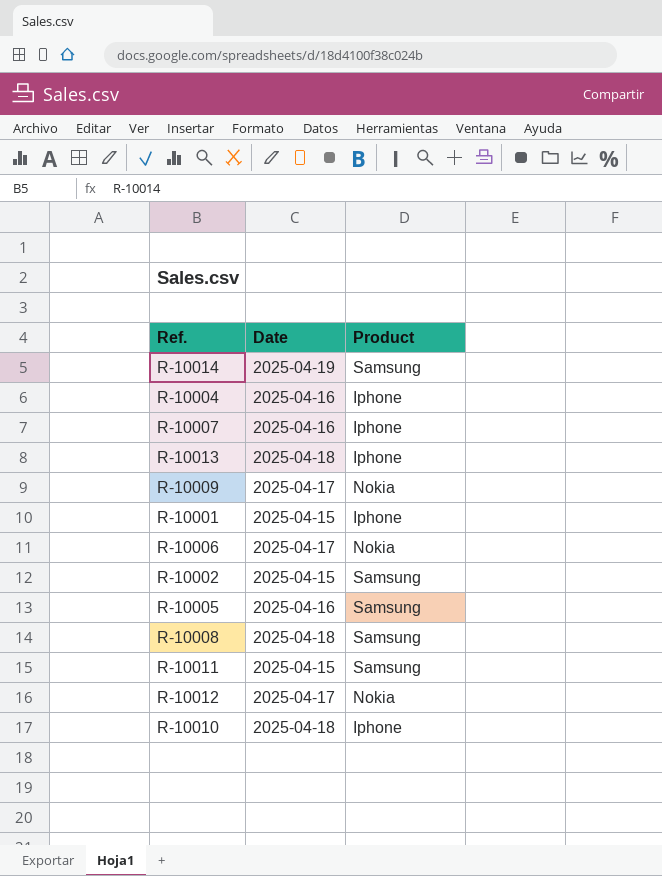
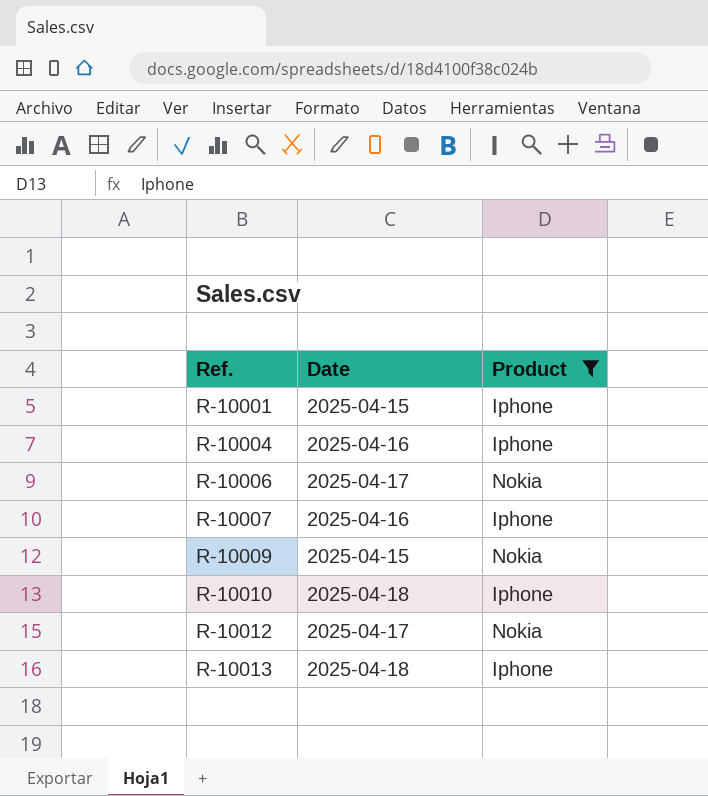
filter: none -> Product != Samsung
row order: none -> Ref. ascending
R-10009 | Date: 2025-04-17 -> 2025-04-15

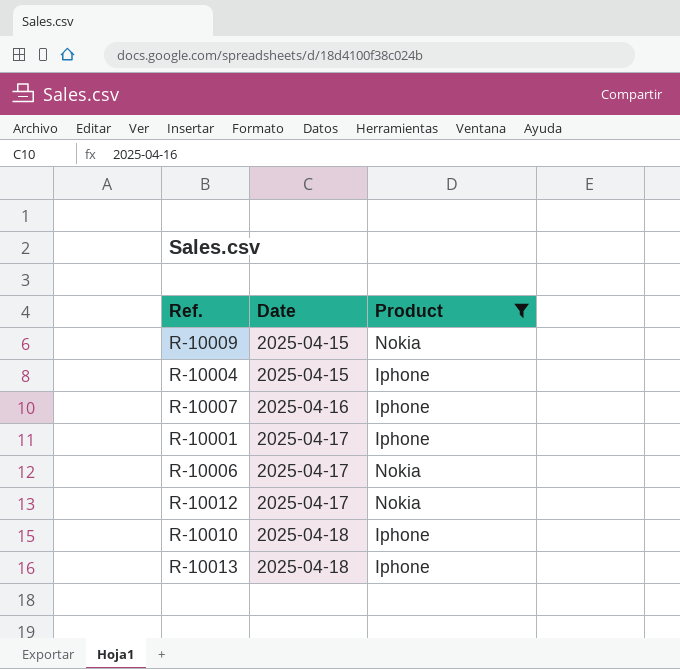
row order: Ref. ascending -> Date ascending
R-10004 | Date: 2025-04-16 -> 2025-04-15
R-10001 | Date: 2025-04-15 -> 2025-04-17

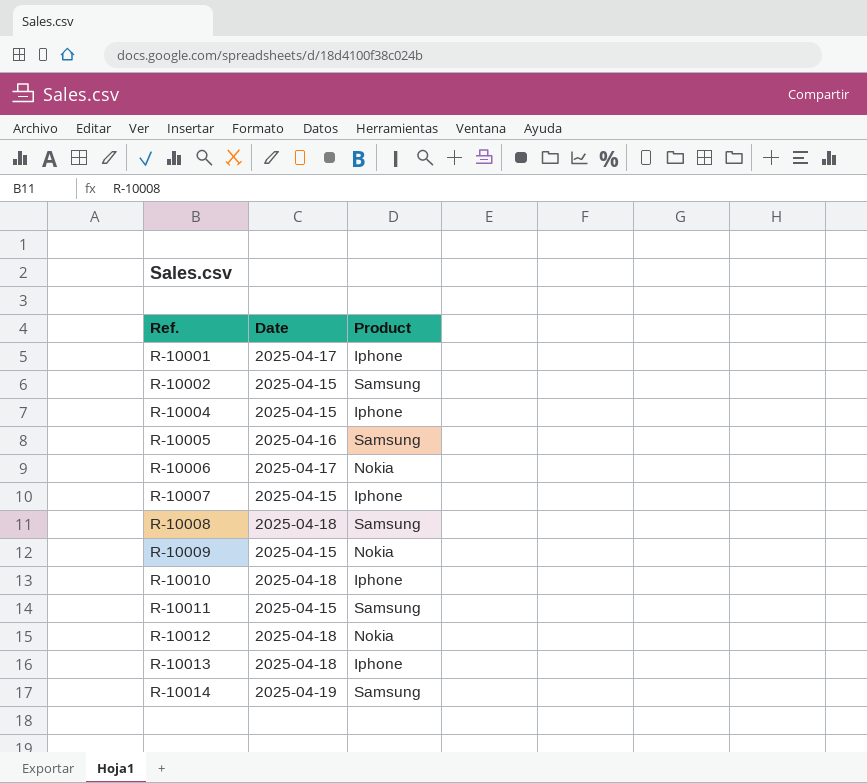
filter: Product != Samsung -> none
row order: Date ascending -> Ref. ascending
R-10007 | Date: 2025-04-16 -> 2025-04-15
R-10012 | Date: 2025-04-17 -> 2025-04-18

